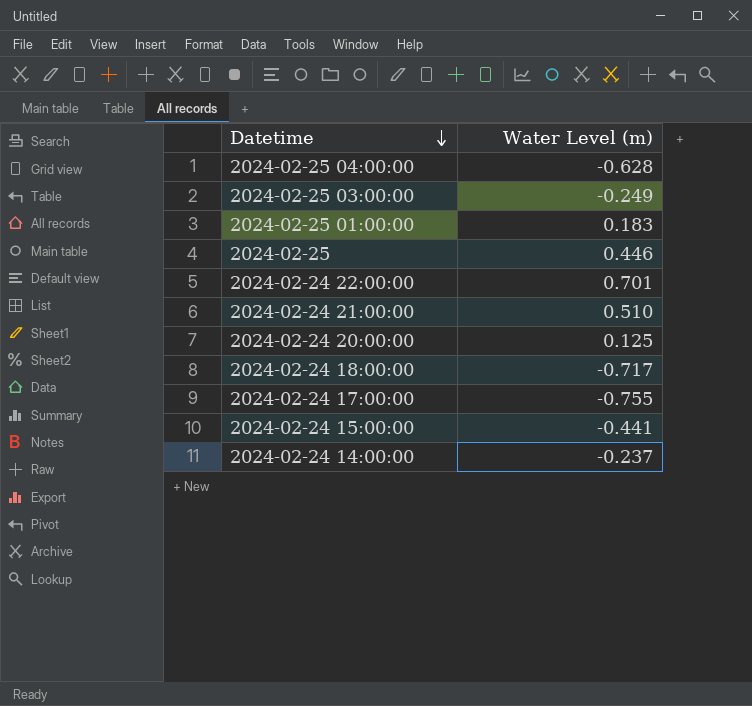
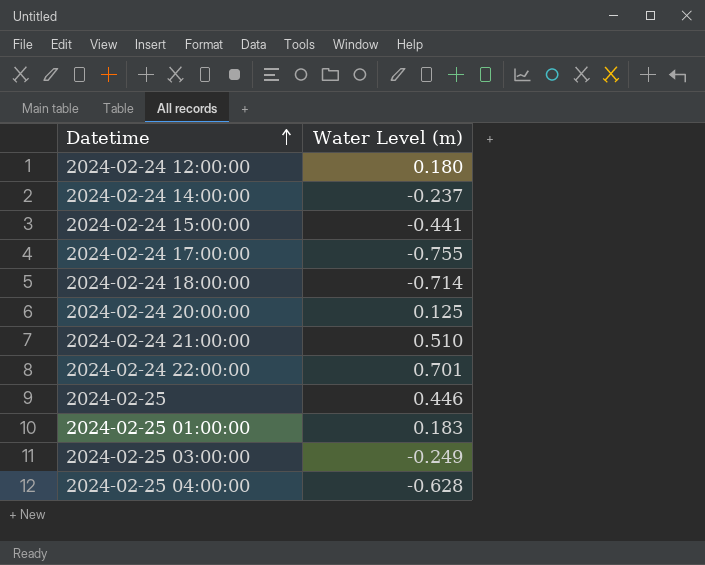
row order: Datetime descending -> Datetime ascending
row 2024-02-24 12:00:00: none -> 0.180
2024-02-24 18:00:00 | Water Level (m): -0.717 -> -0.714

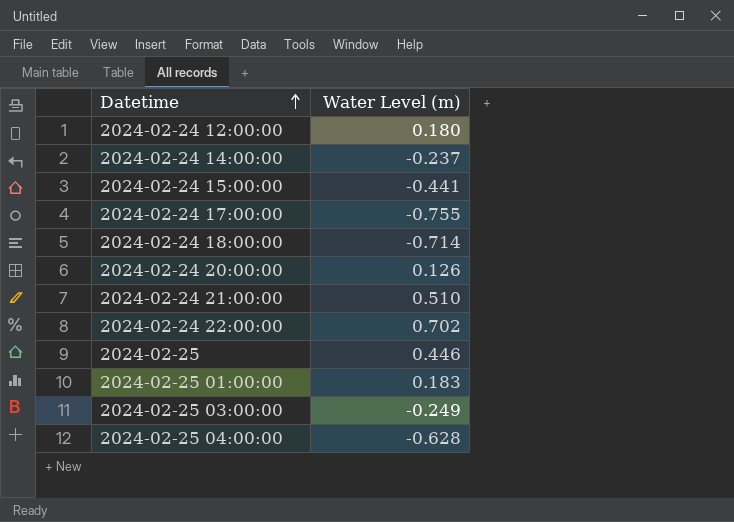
2024-02-24 20:00:00 | Water Level (m): 0.125 -> 0.126
2024-02-24 22:00:00 | Water Level (m): 0.701 -> 0.702

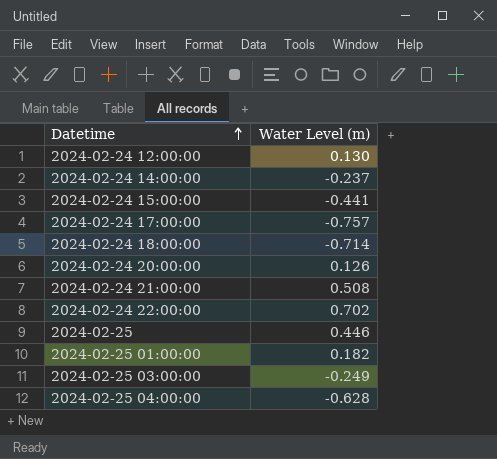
2024-02-24 12:00:00 | Water Level (m): 0.180 -> 0.130
2024-02-24 17:00:00 | Water Level (m): -0.755 -> -0.757
2024-02-24 21:00:00 | Water Level (m): 0.510 -> 0.508
2024-02-25 01:00:00 | Water Level (m): 0.183 -> 0.182

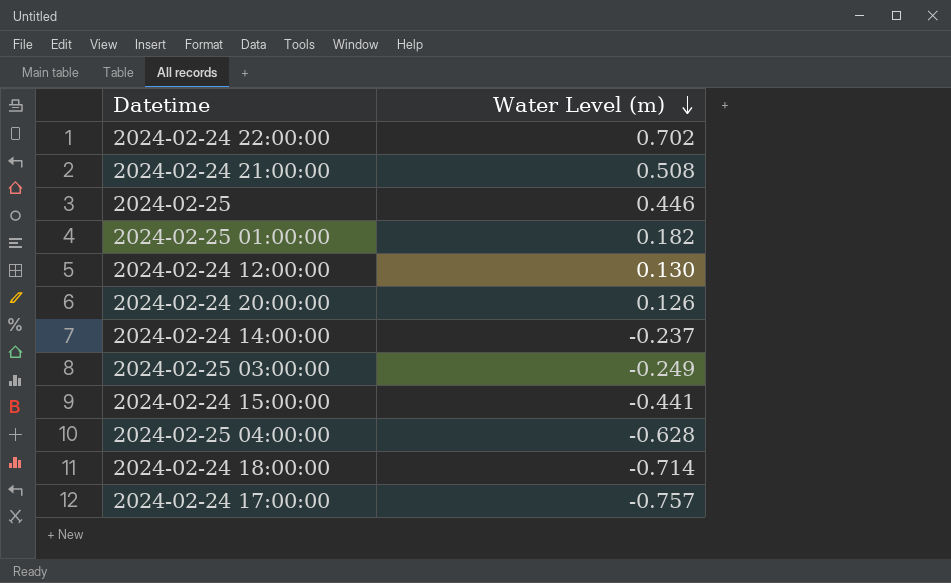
row order: Datetime ascending -> Water Level (m) descending

